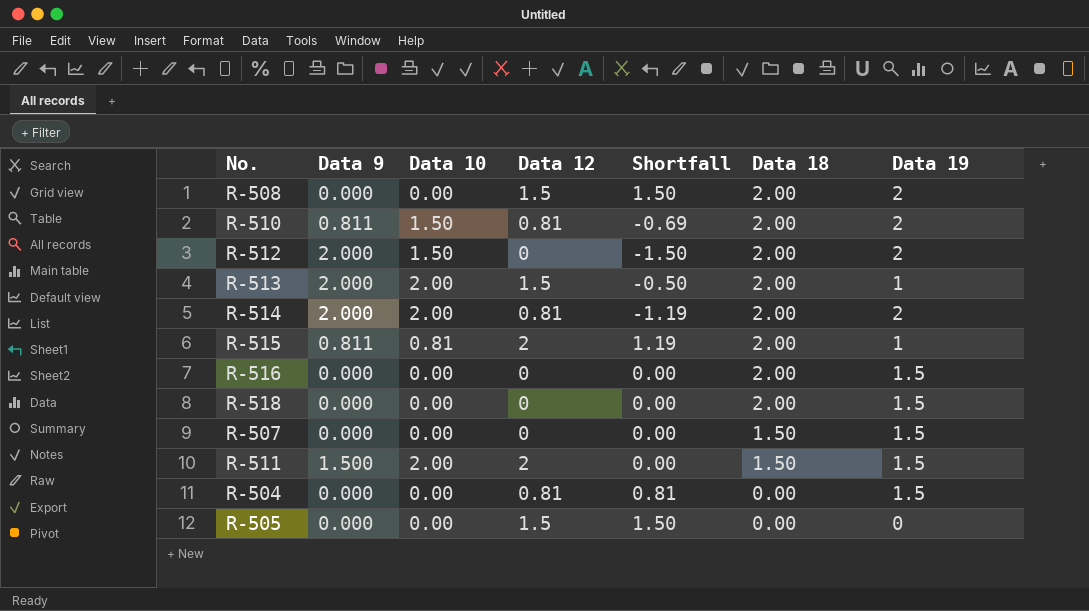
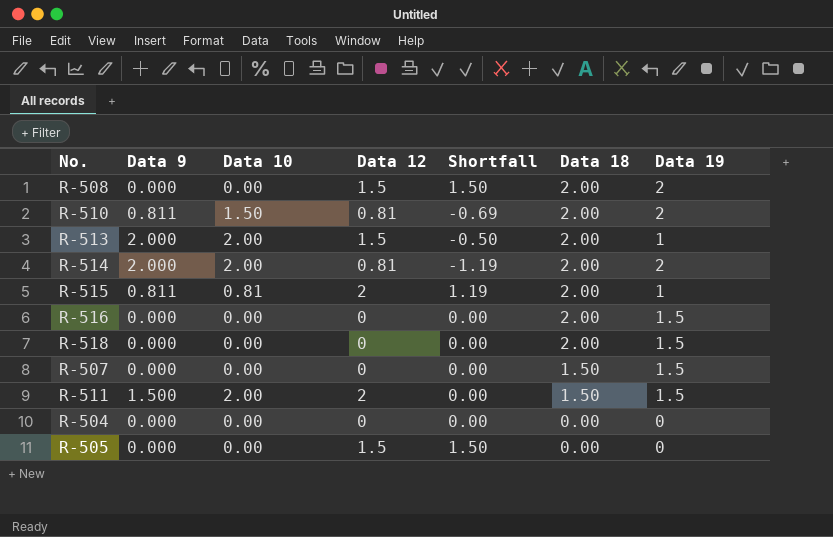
row R-512: 2.000 | 1.50 | 0 | -1.50 | 2.00 | 2 -> none
R-504 | Data 12: 0.81 -> 0
R-504 | Shortfall: 0.81 -> 0.00
R-504 | Data 19: 1.5 -> 0

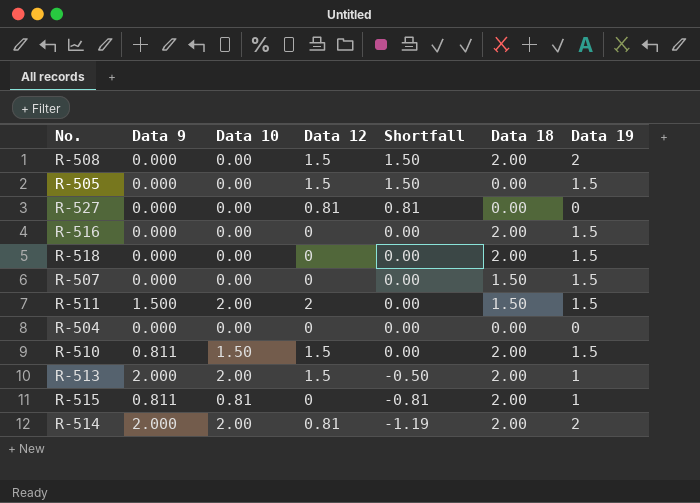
row order: Data 18 descending -> Shortfall descending
R-505 | Data 19: 0 -> 1.5
row R-527: none -> 0.000 | 0.00 | 0.81 | 0.81 | 0.00 | 0
R-510 | Data 12: 0.81 -> 1.5
R-510 | Shortfall: -0.69 -> 0.00
R-510 | Data 19: 2 -> 1.5
R-515 | Data 12: 2 -> 0
R-515 | Shortfall: 1.19 -> -0.81

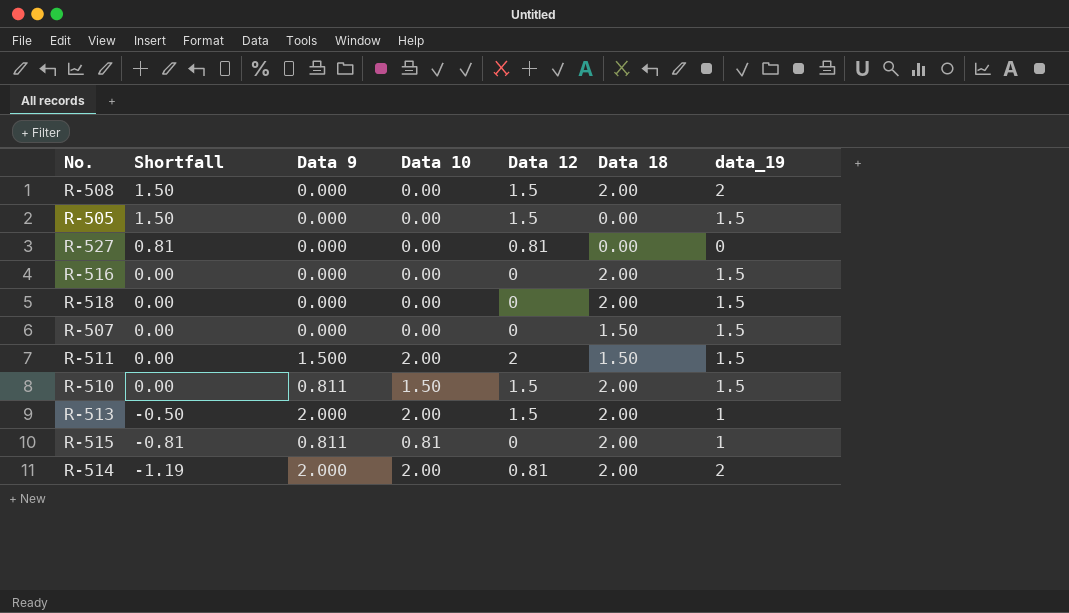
column Shortfall | position: 5 -> 2
column name: Data 19 -> data_19
row R-504: 0.000 | 0.00 | 0 | 0.00 | 0.00 | 0 -> none

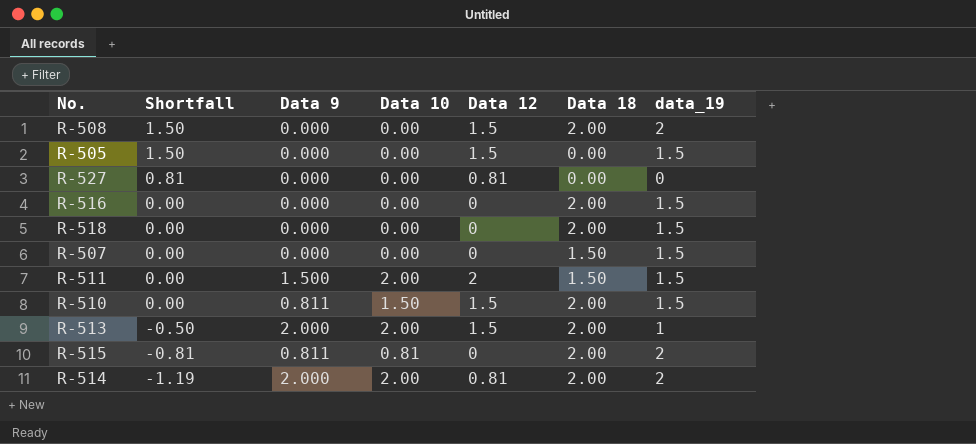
R-515 | data_19: 1 -> 2

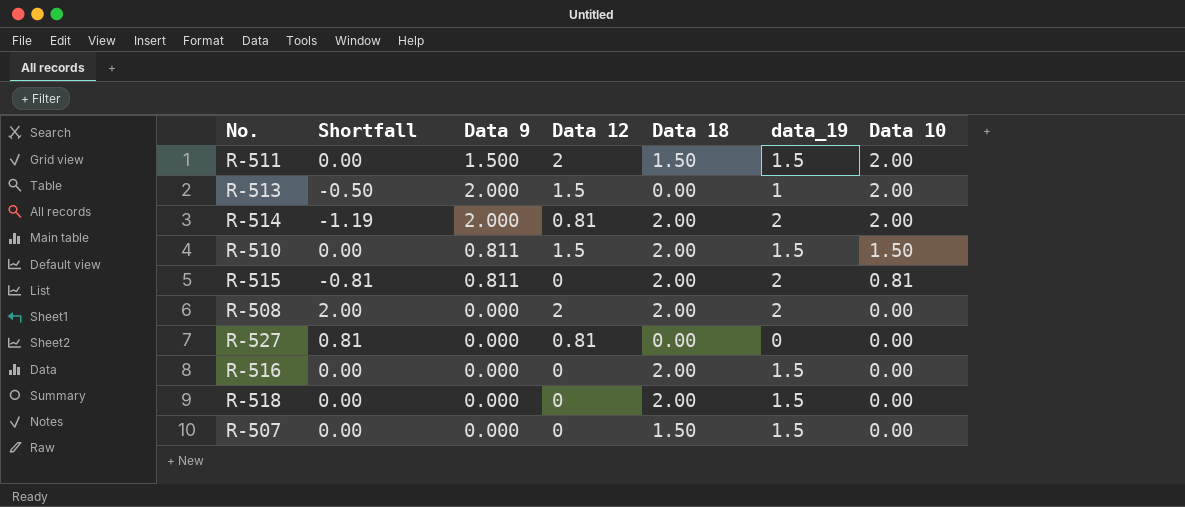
row order: Shortfall descending -> Data 10 descending
column Data 10 | position: 4 -> 7
row R-505: 1.50 | 0.000 | 0.00 | 1.5 | 0.00 | 1.5 -> none
R-513 | Data 18: 2.00 -> 0.00
R-508 | Shortfall: 1.50 -> 2.00
R-508 | Data 12: 1.5 -> 2

